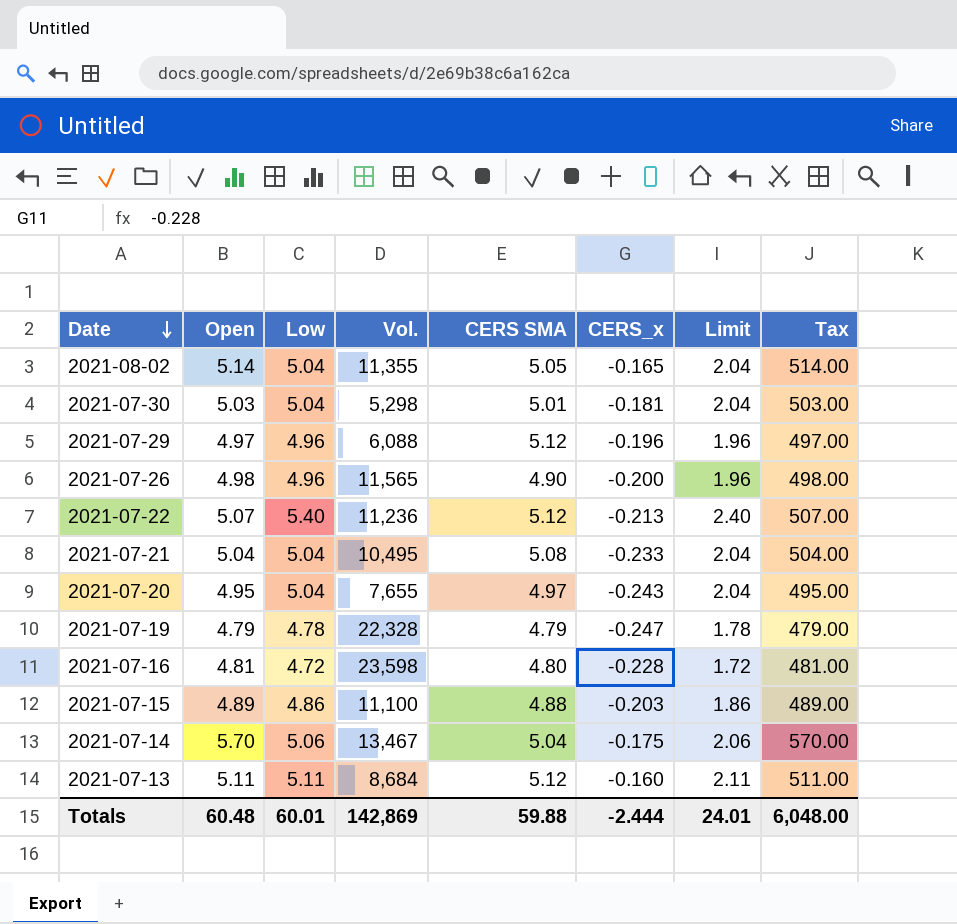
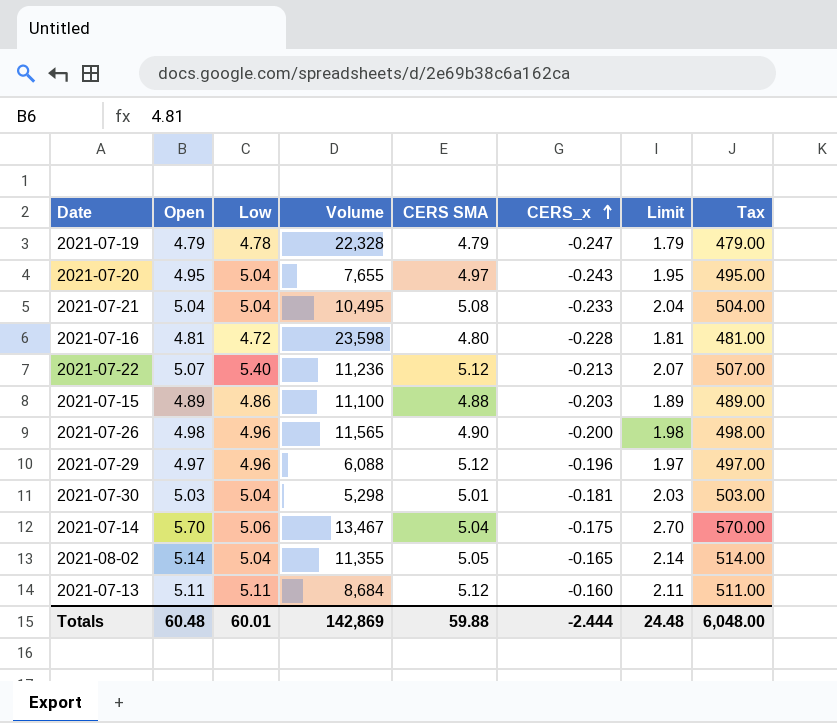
row order: Date descending -> CERS_x ascending
column name: Vol. -> Volume
column Limit | formula: [Low] - 3 -> [Open] - 3
Totals | Limit: 24.01 -> 24.48

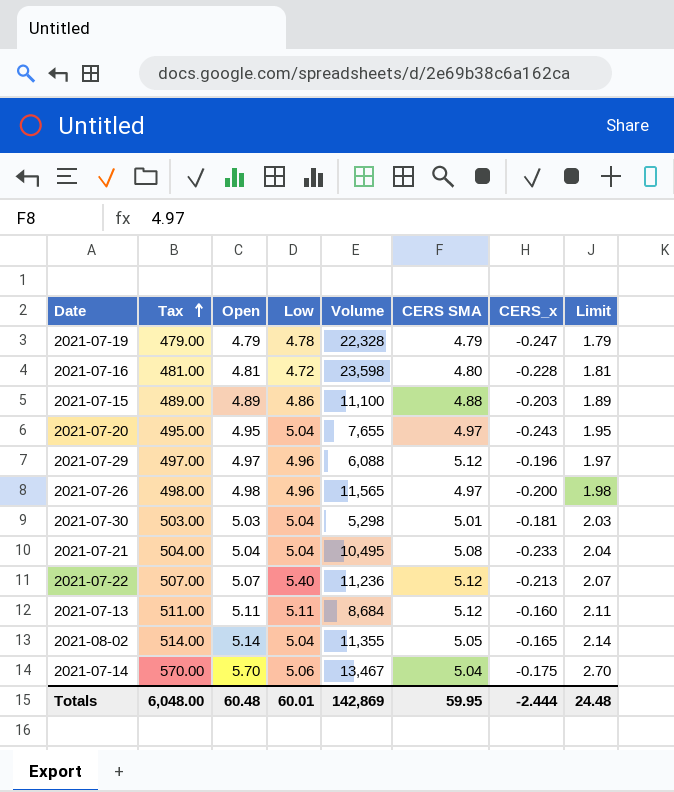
row order: CERS_x ascending -> Tax ascending
column Tax | position: 8 -> 2
2021-07-26 | CERS SMA: 4.90 -> 4.97
Totals | CERS SMA: 59.88 -> 59.95

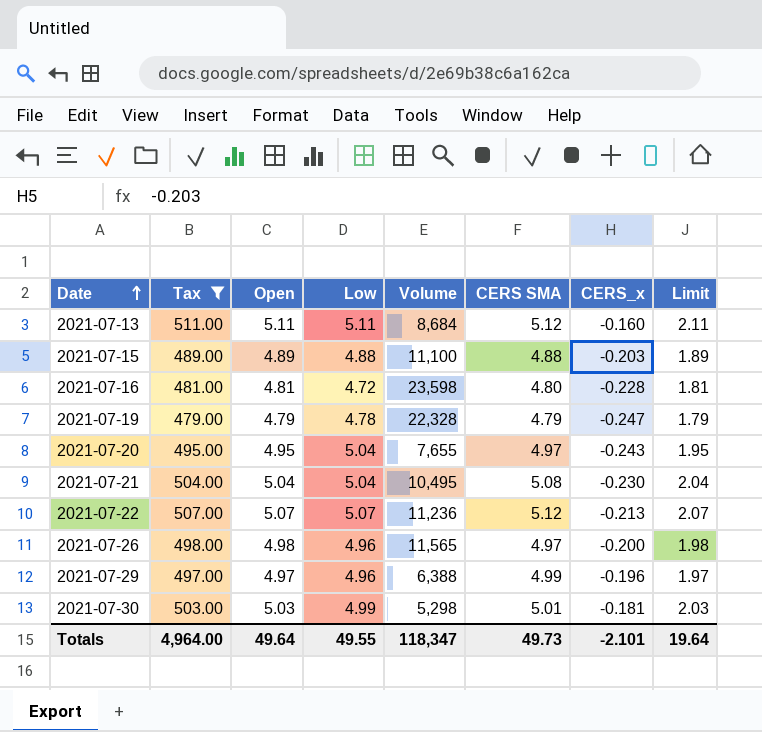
filter: none -> Tax <= 511.00
row order: Tax ascending -> Date ascending
2021-07-15 | Low: 4.86 -> 4.88
2021-07-21 | CERS_x: -0.233 -> -0.230
2021-07-22 | Low: 5.40 -> 5.07
2021-07-29 | Volume: 6,088 -> 6,388
2021-07-29 | CERS SMA: 5.12 -> 4.99
2021-07-30 | Low: 5.04 -> 4.99
Totals | Tax: 6,048.00 -> 4,964.00
Totals | Open: 60.48 -> 49.64
Totals | Low: 60.01 -> 49.55
Totals | Volume: 142,869 -> 118,347
Totals | CERS SMA: 59.95 -> 49.73
Totals | CERS_x: -2.444 -> -2.101
Totals | Limit: 24.48 -> 19.64

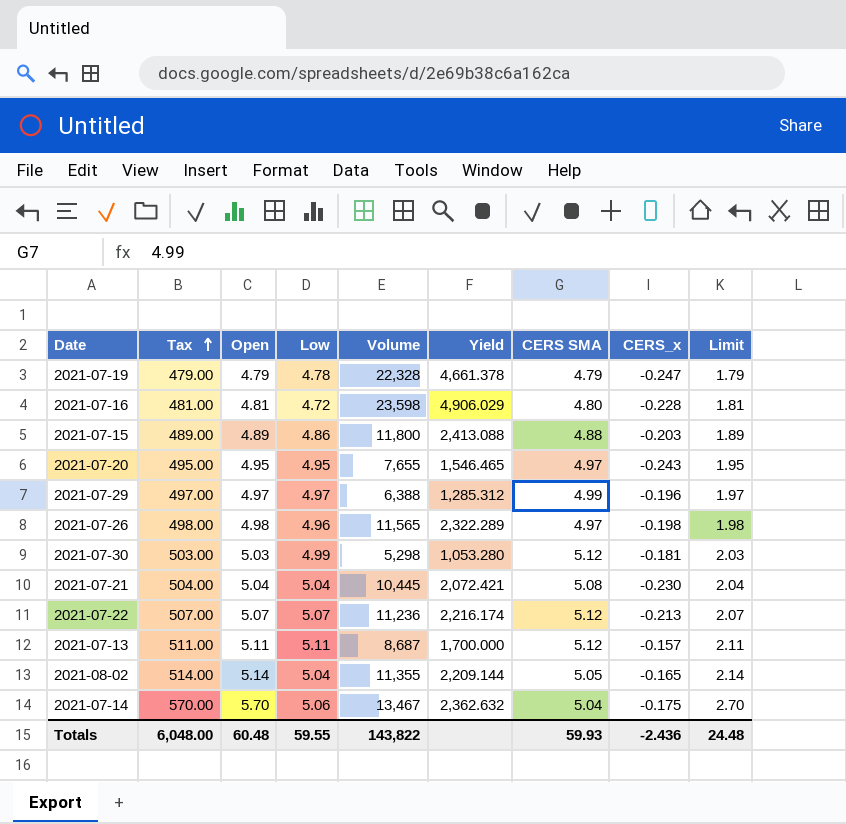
filter: Tax <= 511.00 -> none
row order: Date ascending -> Tax ascending
column Yield | formula: none -> [Volume] / [Open]
2021-07-15 | Low: 4.88 -> 4.86
2021-07-15 | Volume: 11,100 -> 11,800
2021-07-20 | Low: 5.04 -> 4.95
2021-07-29 | Low: 4.96 -> 4.97
2021-07-26 | CERS_x: -0.200 -> -0.198
2021-07-30 | CERS SMA: 5.01 -> 5.12
2021-07-21 | Volume: 10,495 -> 10,445
2021-07-13 | Volume: 8,684 -> 8,687
2021-07-13 | CERS_x: -0.160 -> -0.157
Totals | Tax: 4,964.00 -> 6,048.00
Totals | Open: 49.64 -> 60.48
Totals | Low: 49.55 -> 59.55
Totals | Volume: 118,347 -> 143,822
Totals | CERS SMA: 49.73 -> 59.93
Totals | CERS_x: -2.101 -> -2.436
Totals | Limit: 19.64 -> 24.48

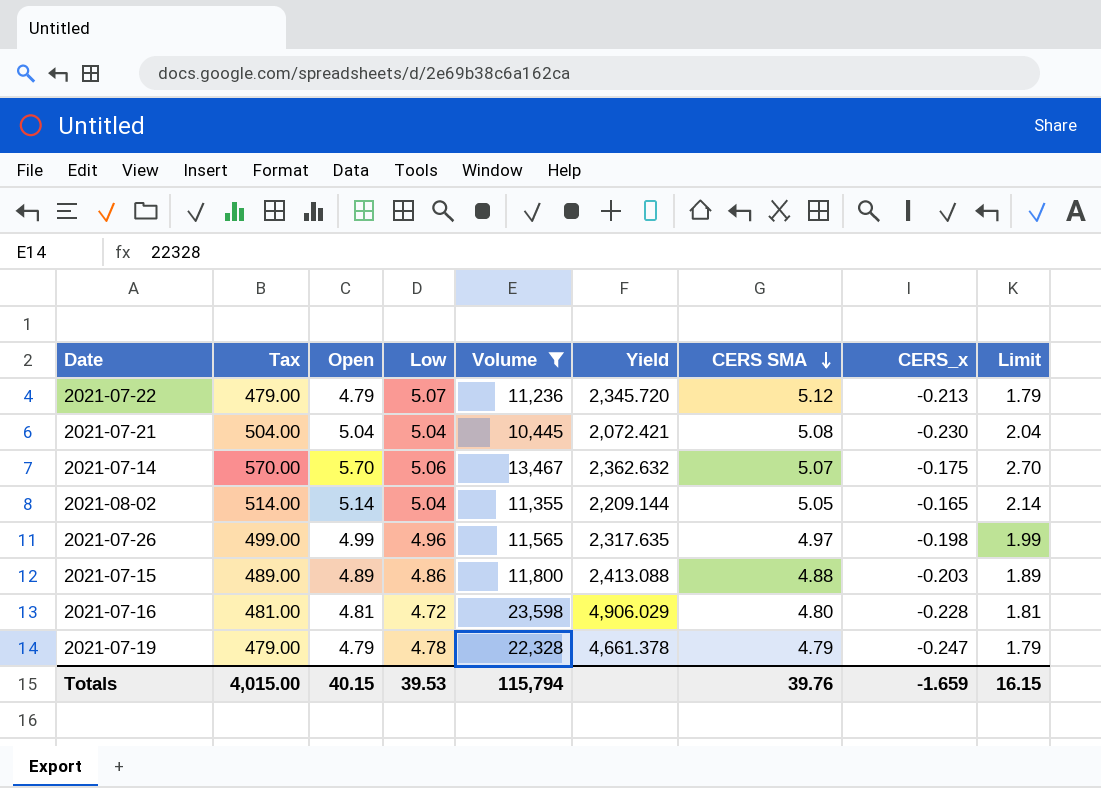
filter: none -> Volume >= 10,445
row order: Tax ascending -> CERS SMA descending
2021-07-22 | Tax: 507.00 -> 479.00
2021-07-22 | Open: 5.07 -> 4.79
2021-07-22 | Yield: 2,216.174 -> 2,345.720
2021-07-22 | Limit: 2.07 -> 1.79
2021-07-14 | CERS SMA: 5.04 -> 5.07
2021-07-26 | Tax: 498.00 -> 499.00
2021-07-26 | Open: 4.98 -> 4.99
2021-07-26 | Yield: 2,322.289 -> 2,317.635
2021-07-26 | Limit: 1.98 -> 1.99
Totals | Tax: 6,048.00 -> 4,015.00
Totals | Open: 60.48 -> 40.15
Totals | Low: 59.55 -> 39.53
Totals | Volume: 143,822 -> 115,794
Totals | CERS SMA: 59.93 -> 39.76
Totals | CERS_x: -2.436 -> -1.659
Totals | Limit: 24.48 -> 16.15

